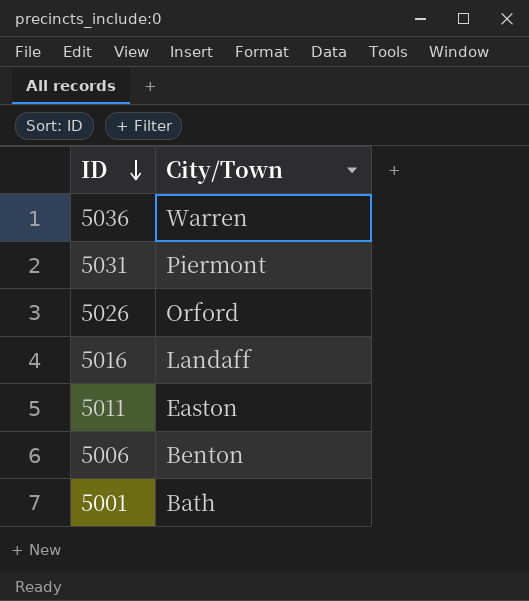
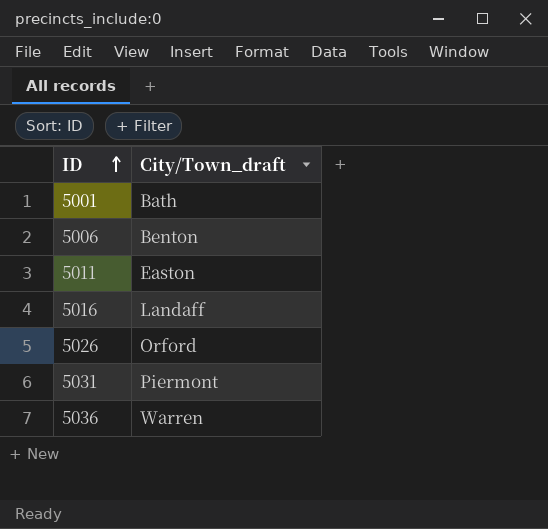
row order: ID descending -> ID ascending
column name: City/Town -> City/Town_draft

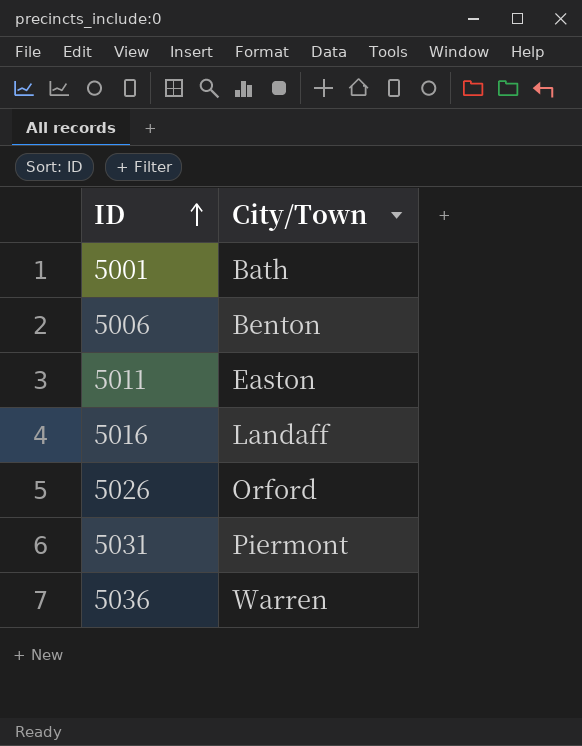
column name: City/Town_draft -> City/Town

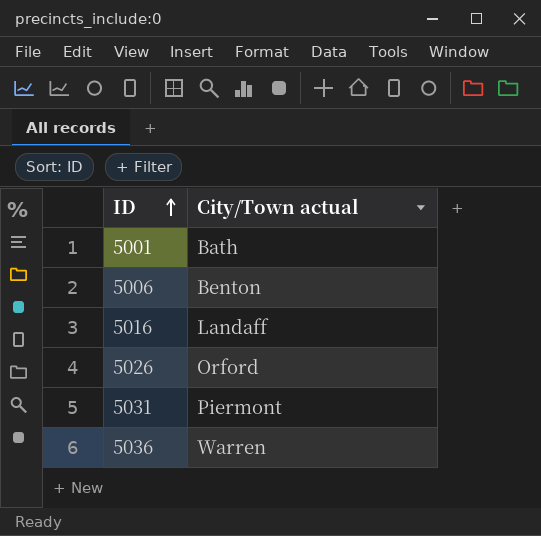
column name: City/Town -> City/Town actual
row 5011: Easton -> none

